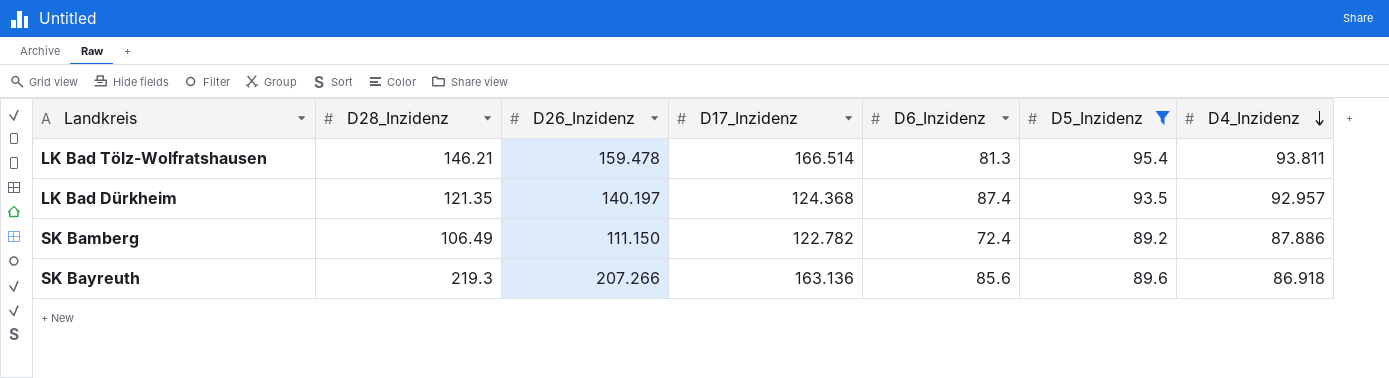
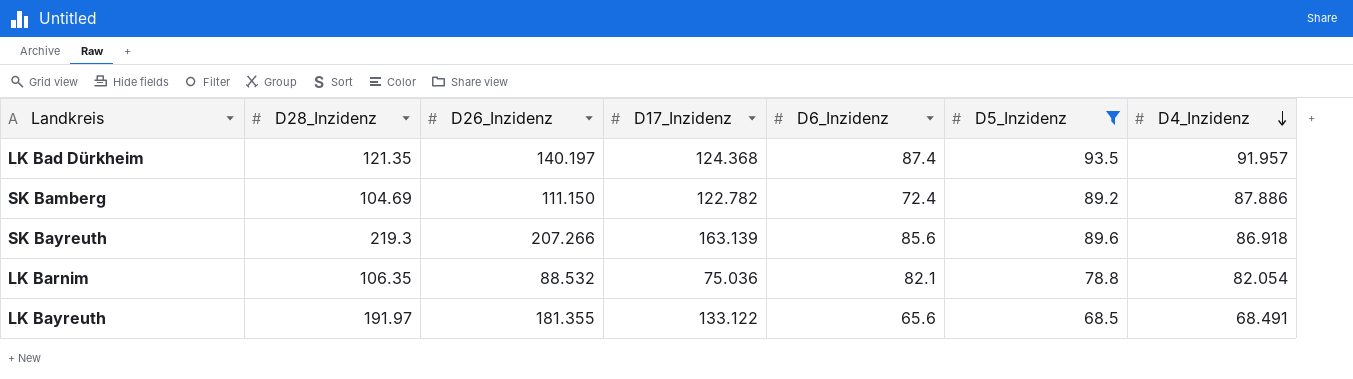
row LK Bad Tölz-Wolfratshausen: 146.21 | 159.478 | 166.514 | 81.3 | 95.4 | 93.811 -> none
LK Bad Dürkheim | D4_Inzidenz: 92.957 -> 91.957
SK Bamberg | D28_Inzidenz: 106.49 -> 104.69
SK Bayreuth | D17_Inzidenz: 163.136 -> 163.139
row LK Barnim: none -> 106.35 | 88.532 | 75.036 | 82.1 | 78.8 | 82.054
row LK Bayreuth: none -> 191.97 | 181.355 | 133.122 | 65.6 | 68.5 | 68.491

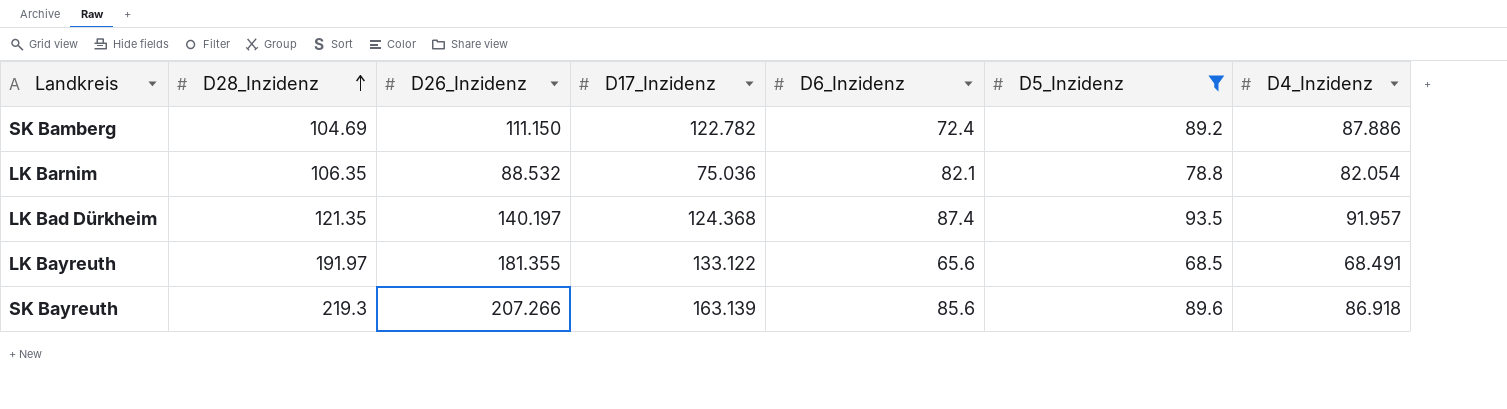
row order: D4_Inzidenz descending -> D28_Inzidenz ascending

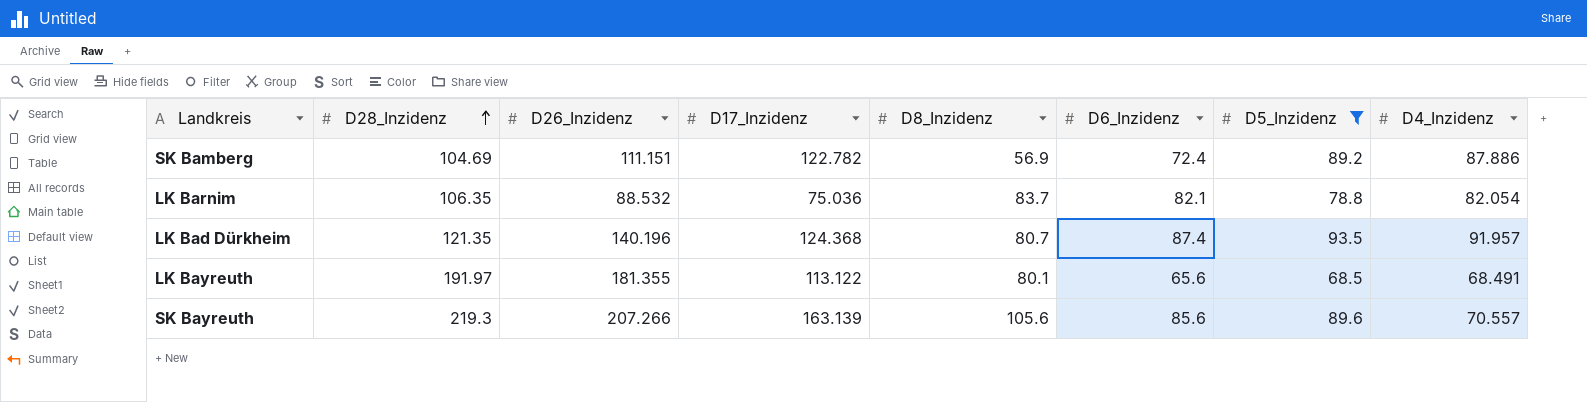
column D8_Inzidenz | position: none -> 5
SK Bamberg | D26_Inzidenz: 111.150 -> 111.151
LK Bad Dürkheim | D26_Inzidenz: 140.197 -> 140.196
LK Bayreuth | D17_Inzidenz: 133.122 -> 113.122
SK Bayreuth | D4_Inzidenz: 86.918 -> 70.557

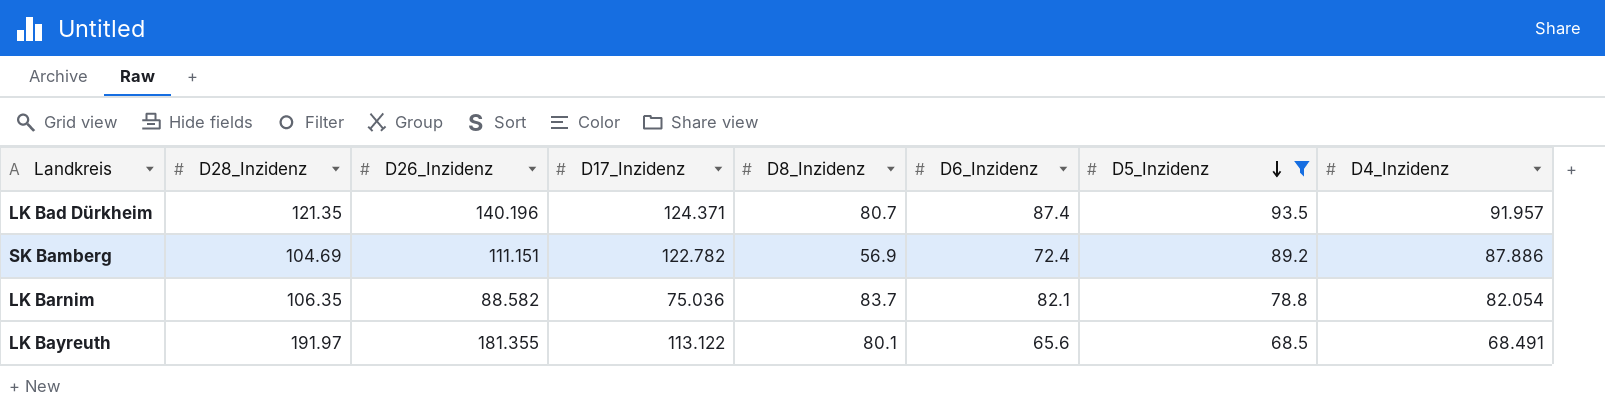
row order: D28_Inzidenz ascending -> D5_Inzidenz descending
row SK Bayreuth: 219.3 | 207.266 | 163.139 | 105.6 | 85.6 | 89.6 | 70.557 -> none
LK Bad Dürkheim | D17_Inzidenz: 124.368 -> 124.371
LK Barnim | D26_Inzidenz: 88.532 -> 88.582

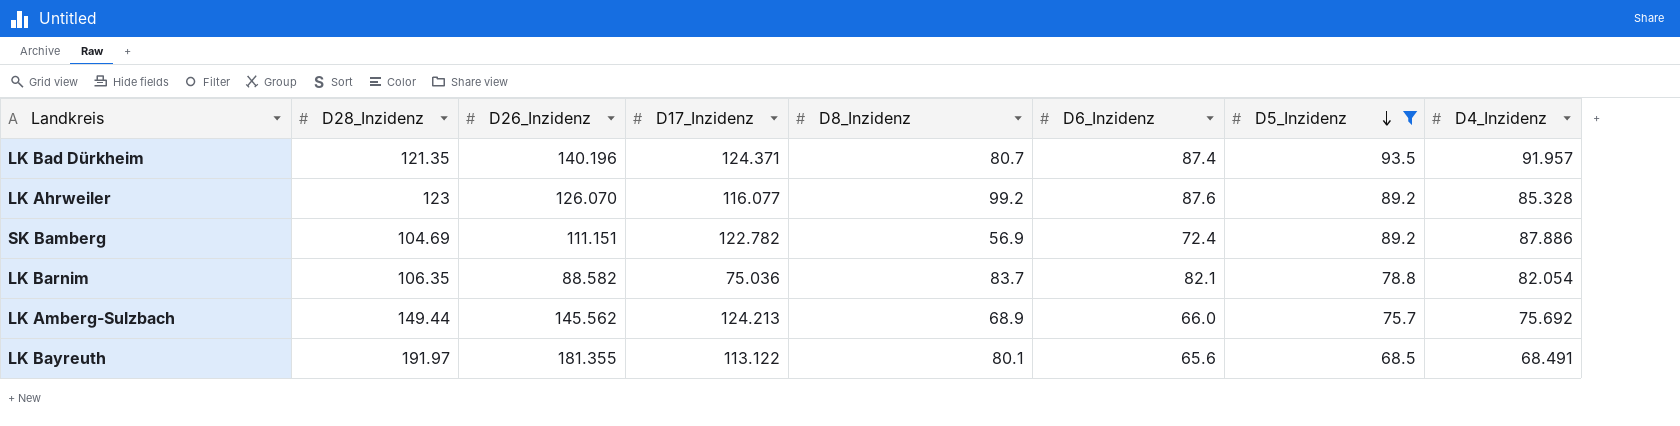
row LK Ahrweiler: none -> 123 | 126.070 | 116.077 | 99.2 | 87.6 | 89.2 | 85.328
row LK Amberg-Sulzbach: none -> 149.44 | 145.562 | 124.213 | 68.9 | 66.0 | 75.7 | 75.692

